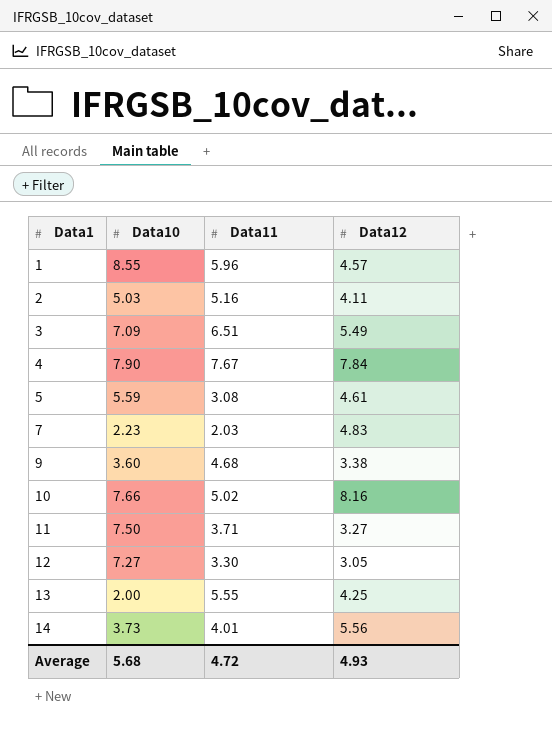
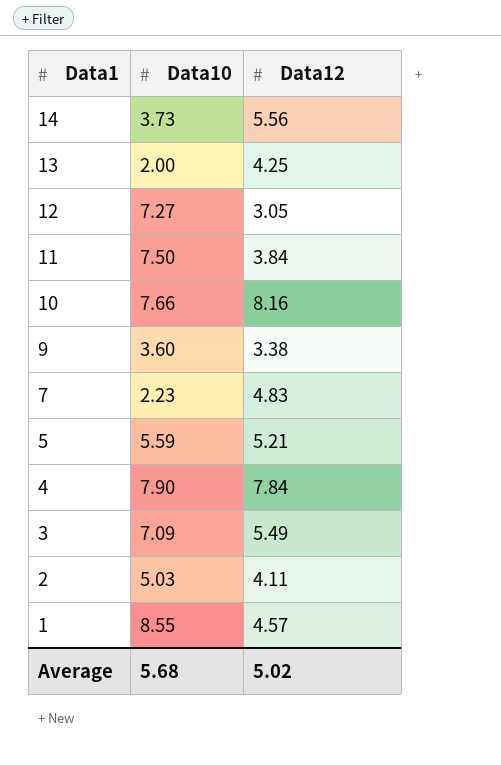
row order: Data1 ascending -> Data1 descending
column Data11 | position: 3 -> none
11 | Data12: 3.27 -> 3.84
5 | Data12: 4.61 -> 5.21
Average | Data12: 4.93 -> 5.02

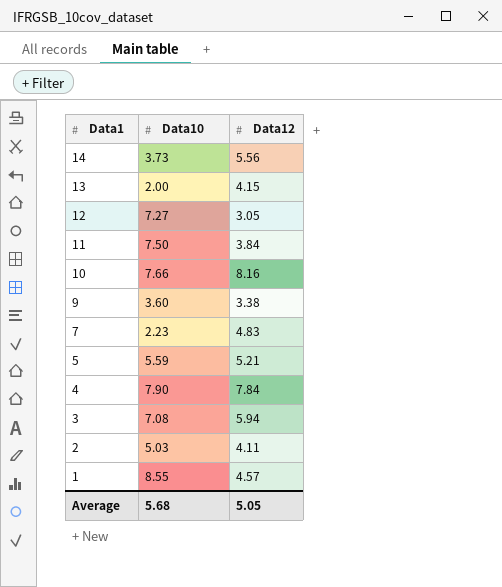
13 | Data12: 4.25 -> 4.15
3 | Data10: 7.09 -> 7.08
3 | Data12: 5.49 -> 5.94
Average | Data12: 5.02 -> 5.05

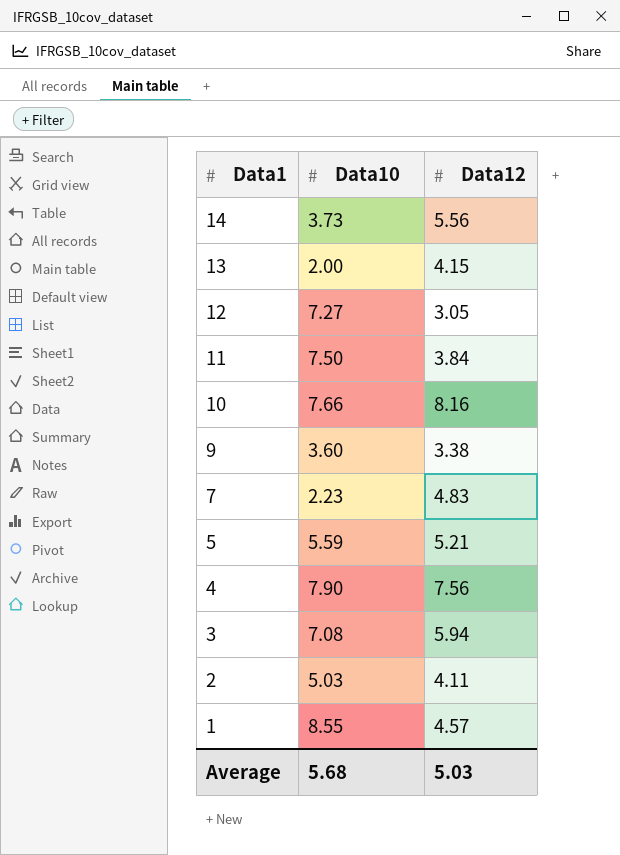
4 | Data12: 7.84 -> 7.56
Average | Data12: 5.05 -> 5.03

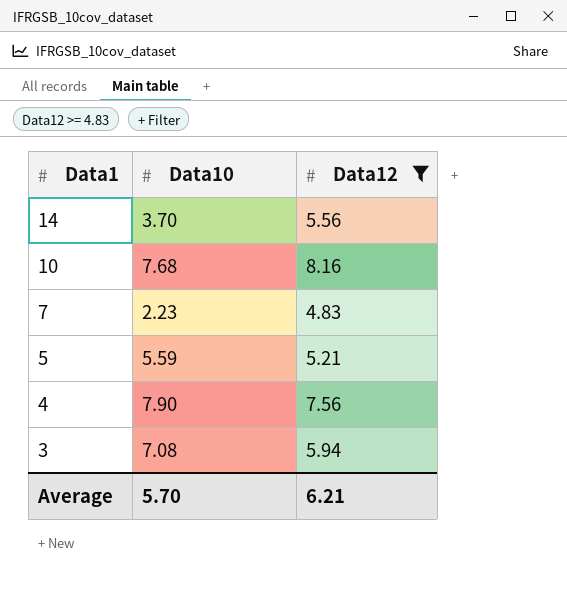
filter: none -> Data12 >= 4.83
14 | Data10: 3.73 -> 3.70
10 | Data10: 7.66 -> 7.68
Average | Data10: 5.68 -> 5.70
Average | Data12: 5.03 -> 6.21

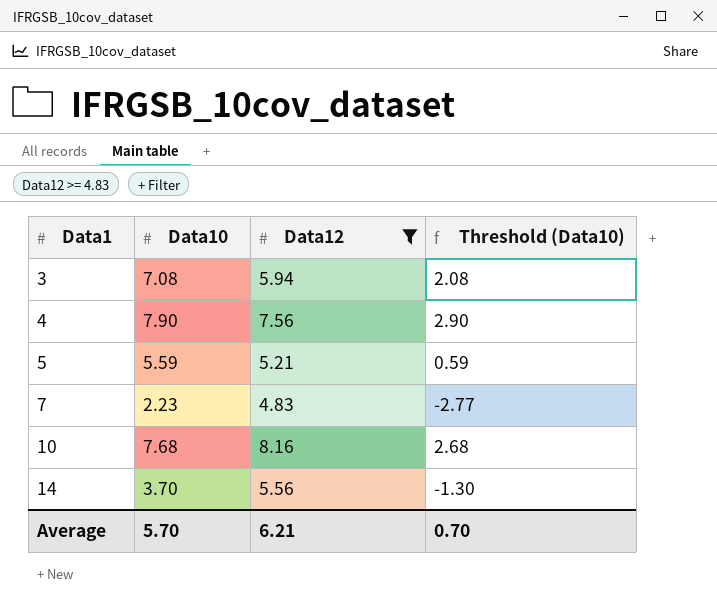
row order: Data1 descending -> Data1 ascending
column Threshold (Data10) | formula: none -> [Data10] - 5

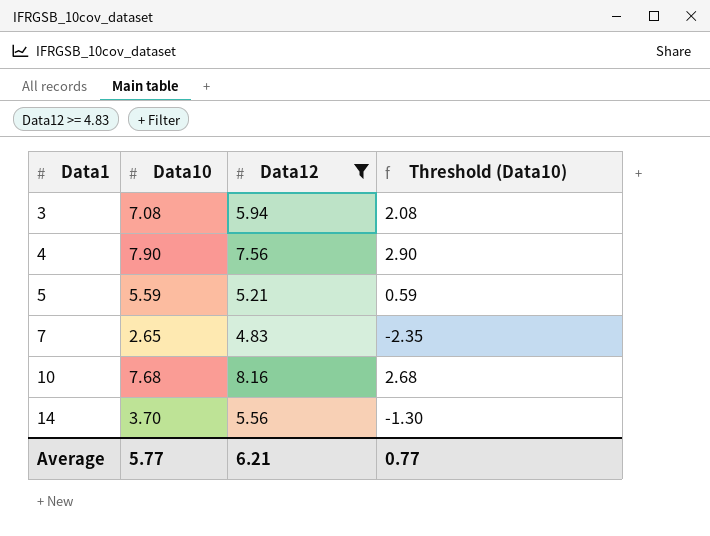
7 | Data10: 2.23 -> 2.65
7 | Threshold (Data10): -2.77 -> -2.35
Average | Data10: 5.70 -> 5.77
Average | Threshold (Data10): 0.70 -> 0.77

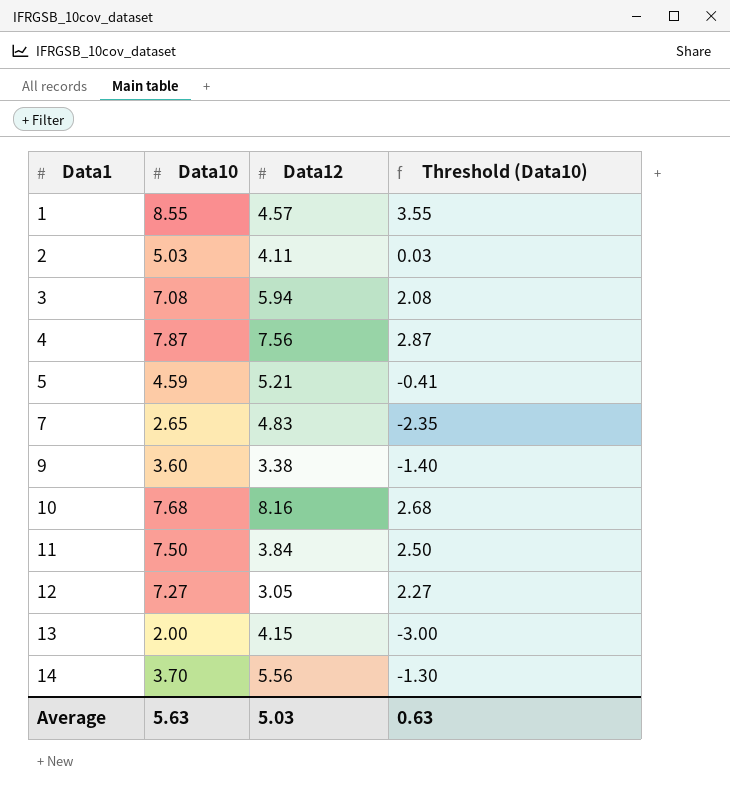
filter: Data12 >= 4.83 -> none
4 | Data10: 7.90 -> 7.87
4 | Threshold (Data10): 2.90 -> 2.87
5 | Data10: 5.59 -> 4.59
5 | Threshold (Data10): 0.59 -> -0.41
Average | Data10: 5.77 -> 5.63
Average | Data12: 6.21 -> 5.03
Average | Threshold (Data10): 0.77 -> 0.63

